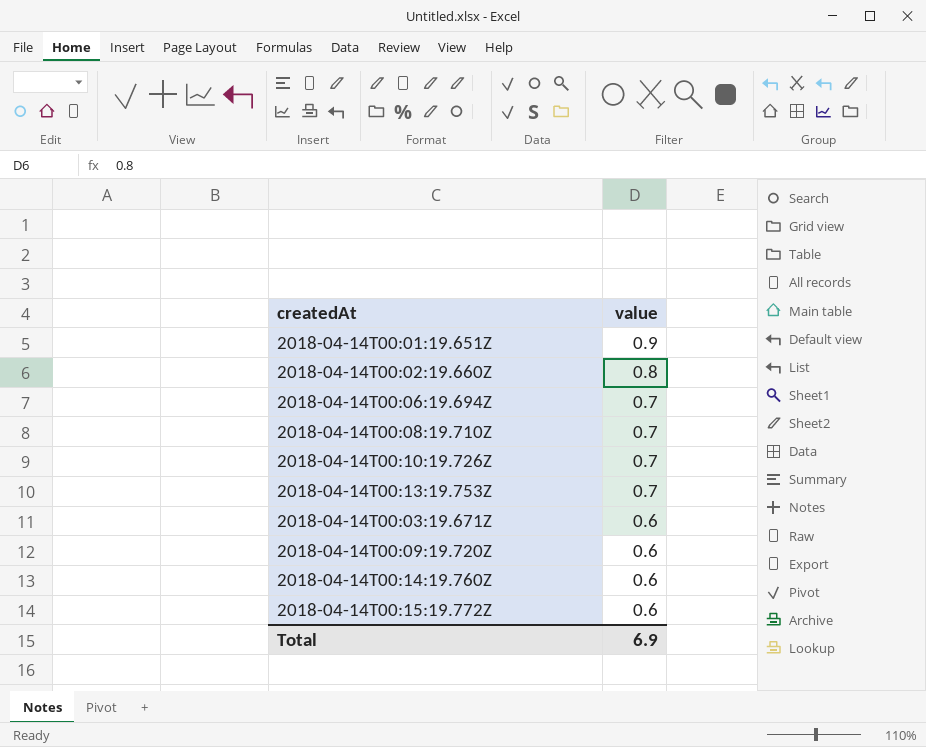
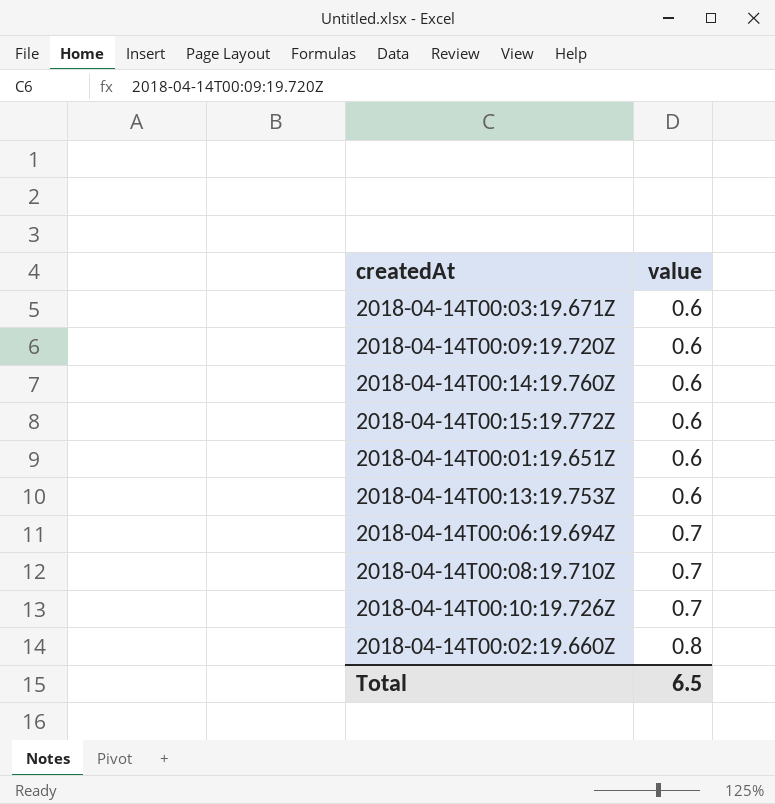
row order: value descending -> value ascending
2018-04-14T00:01:19.651Z | value: 0.9 -> 0.6
2018-04-14T00:13:19.753Z | value: 0.7 -> 0.6
Total | value: 6.9 -> 6.5

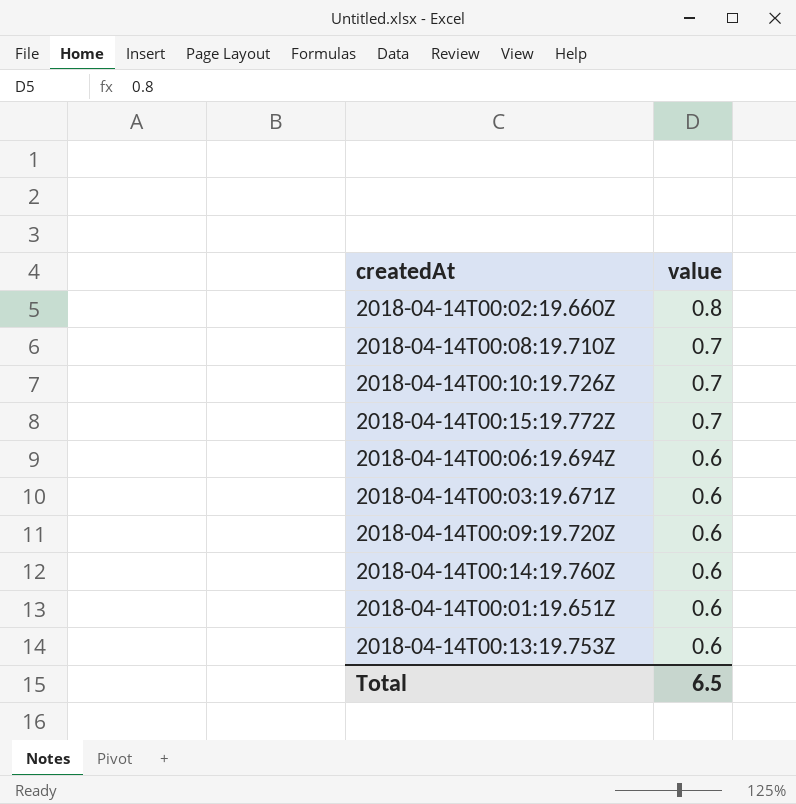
row order: value ascending -> value descending
2018-04-14T00:15:19.772Z | value: 0.6 -> 0.7
2018-04-14T00:06:19.694Z | value: 0.7 -> 0.6

